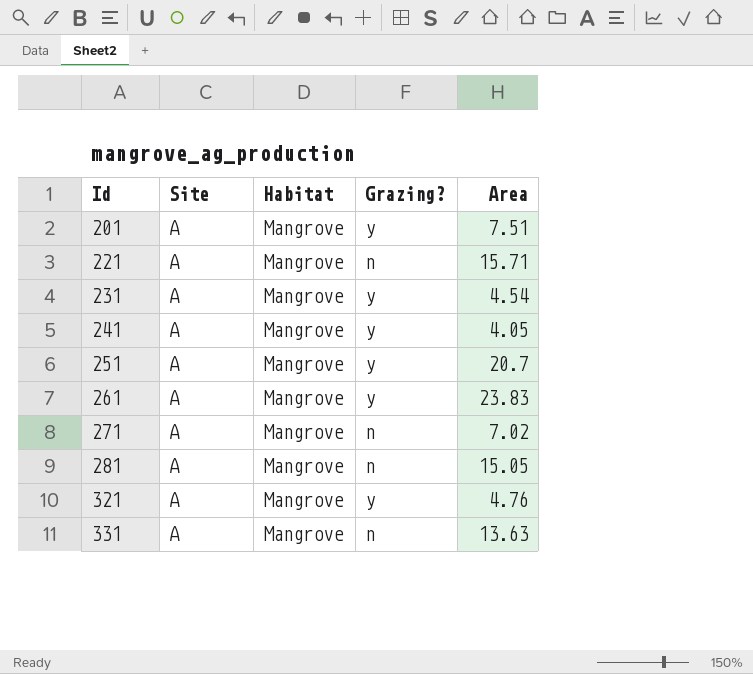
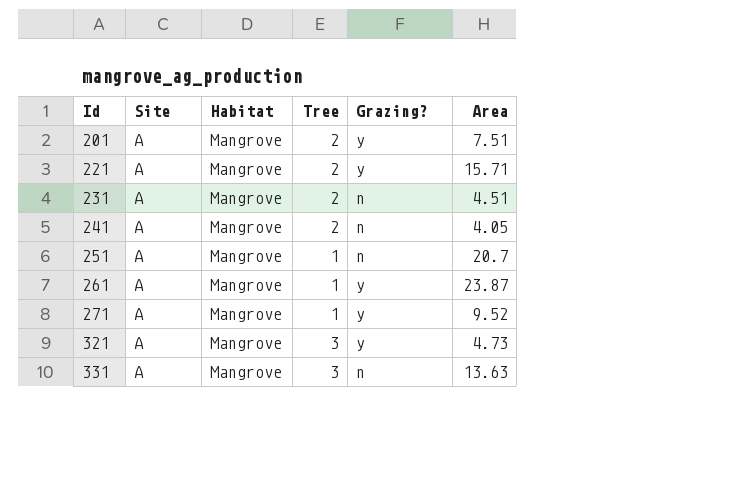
column Tree | position: none -> 4
row 281: A | Mangrove | n | 15.05 -> none
221 | Grazing?: n -> y
231 | Grazing?: y -> n
231 | Area: 4.54 -> 4.51
241 | Grazing?: y -> n
251 | Grazing?: y -> n
261 | Area: 23.83 -> 23.87
271 | Grazing?: n -> y
271 | Area: 7.02 -> 9.52
321 | Area: 4.76 -> 4.73

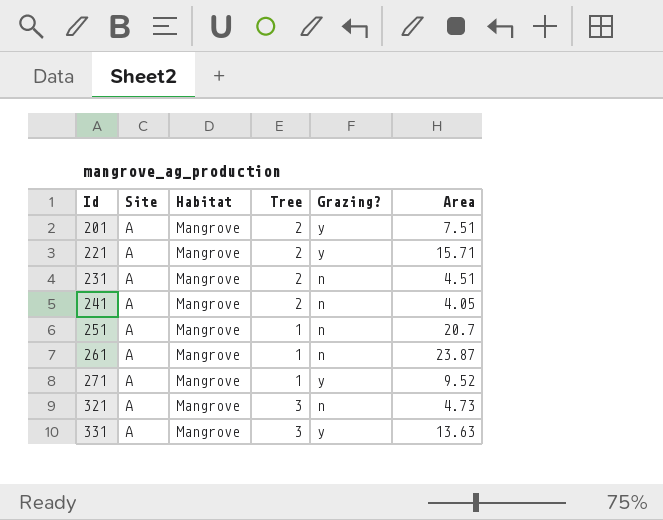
261 | Grazing?: y -> n
321 | Grazing?: y -> n
331 | Grazing?: n -> y

